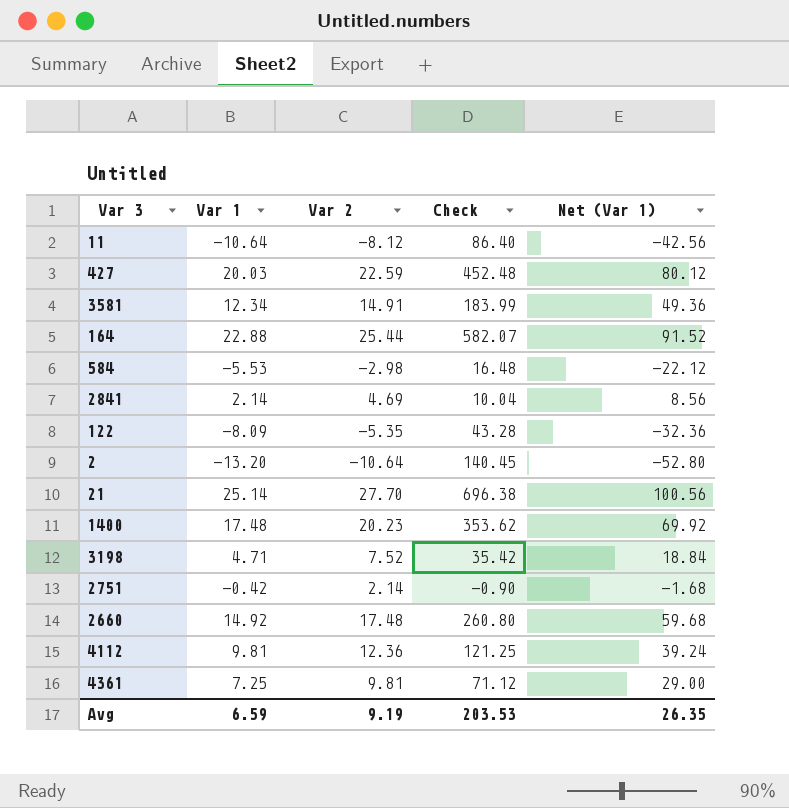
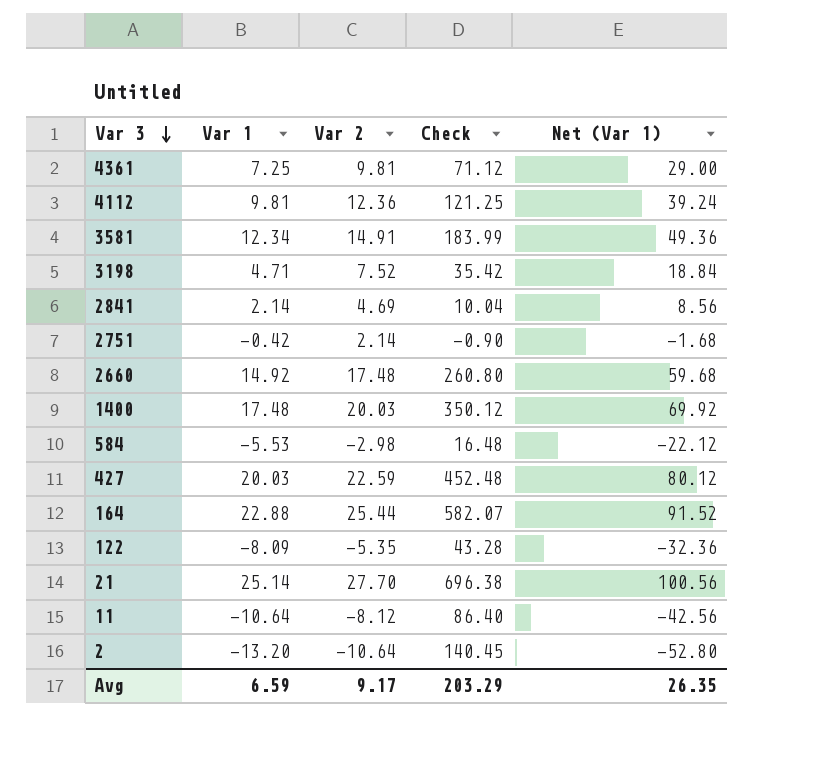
row order: none -> Var 3 descending
1400 | Var 2: 20.23 -> 20.03
1400 | Check: 353.62 -> 350.12
Avg | Var 2: 9.19 -> 9.17
Avg | Check: 203.53 -> 203.29

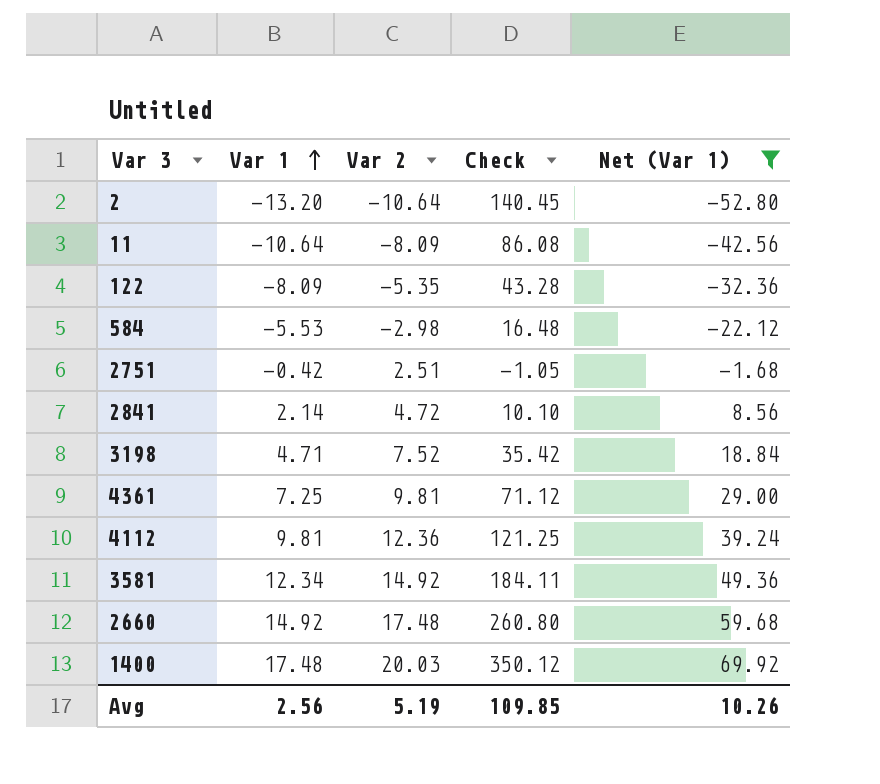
filter: none -> Net (Var 1) <= 69.92
row order: Var 3 descending -> Var 1 ascending
11 | Var 2: -8.12 -> -8.09
11 | Check: 86.40 -> 86.08
2751 | Var 2: 2.14 -> 2.51
2751 | Check: -0.90 -> -1.05
2841 | Var 2: 4.69 -> 4.72
2841 | Check: 10.04 -> 10.10
3581 | Var 2: 14.91 -> 14.92
3581 | Check: 183.99 -> 184.11
Avg | Var 1: 6.59 -> 2.56
Avg | Var 2: 9.17 -> 5.19
Avg | Check: 203.29 -> 109.85
Avg | Net (Var 1): 26.35 -> 10.26

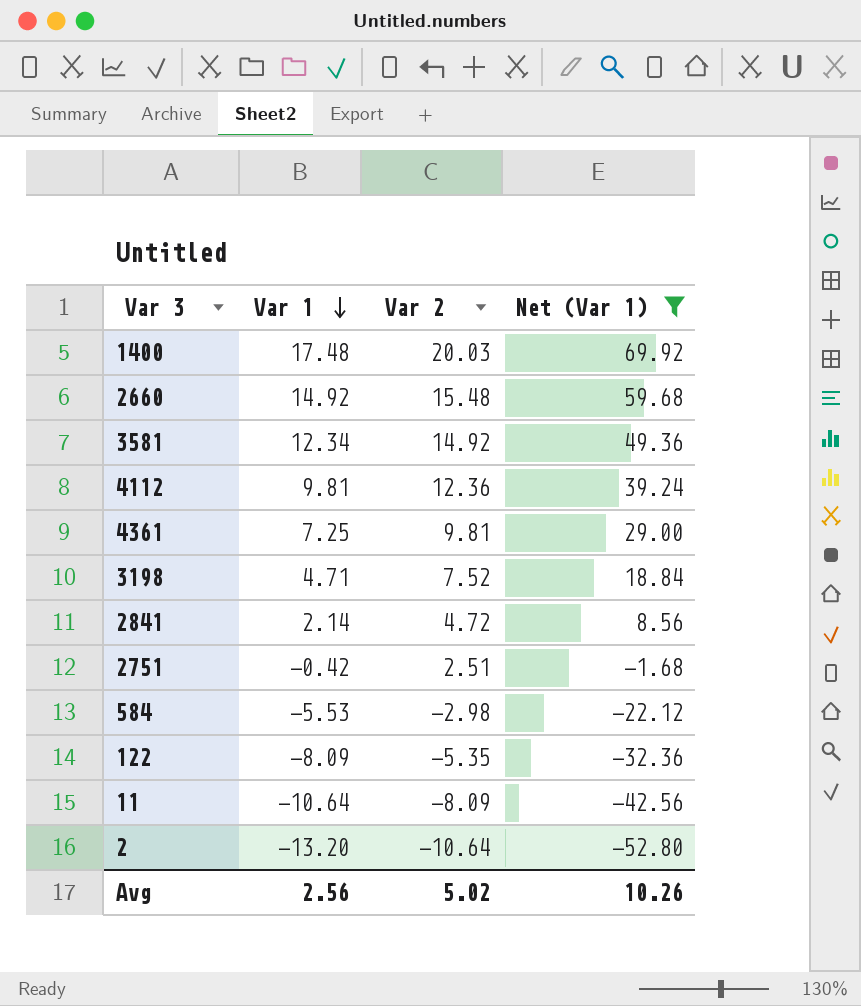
row order: Var 1 ascending -> Var 1 descending
column Check | formula: [Var 1] * [Var 2] -> none
2660 | Var 2: 17.48 -> 15.48
Avg | Var 2: 5.19 -> 5.02

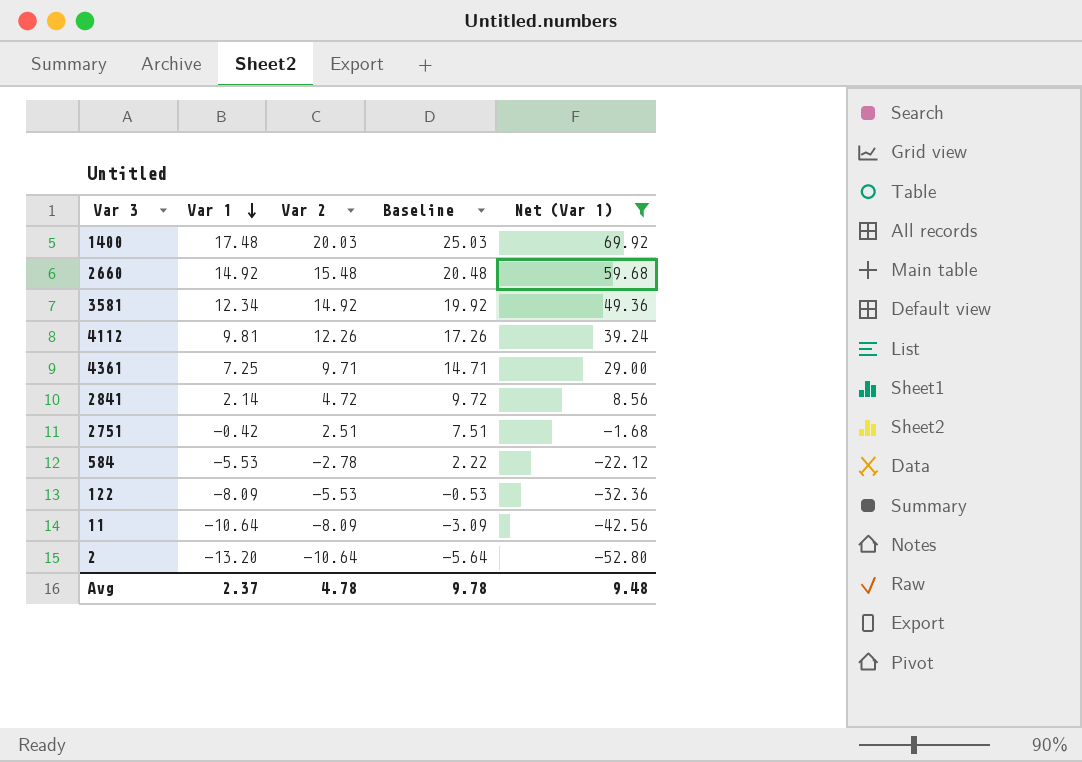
column Baseline | formula: none -> [Var 2] + 5
row 3198: 4.71 | 7.52 | 18.84 -> none
4112 | Var 2: 12.36 -> 12.26
4361 | Var 2: 9.81 -> 9.71
584 | Var 2: -2.98 -> -2.78
122 | Var 2: -5.35 -> -5.53
Avg | Var 1: 2.56 -> 2.37
Avg | Var 2: 5.02 -> 4.78
Avg | Net (Var 1): 10.26 -> 9.48

